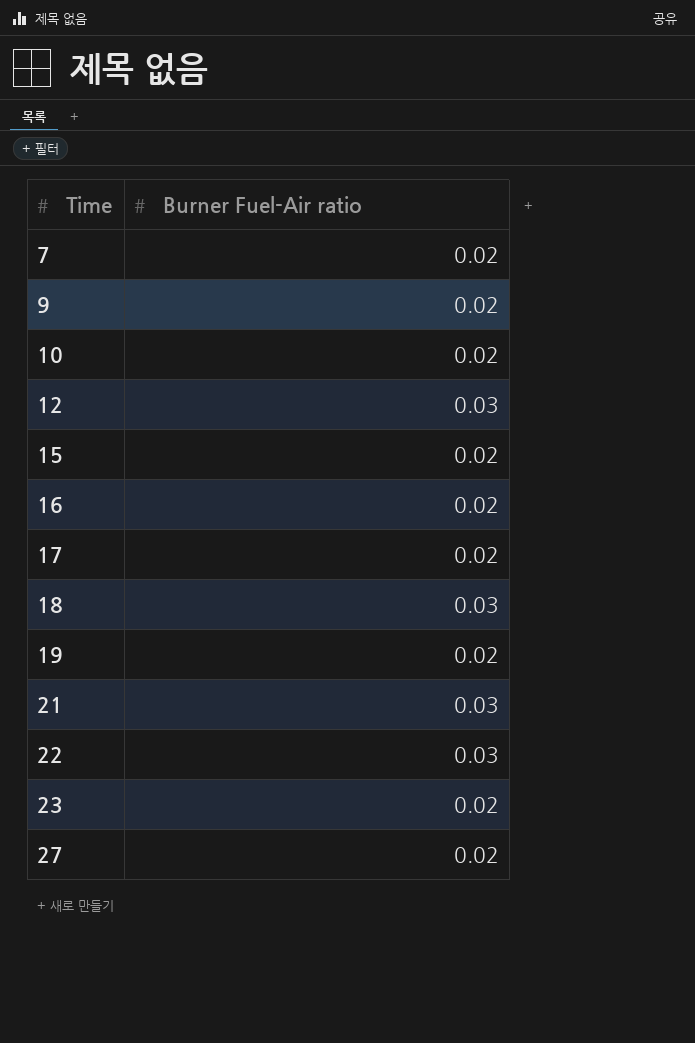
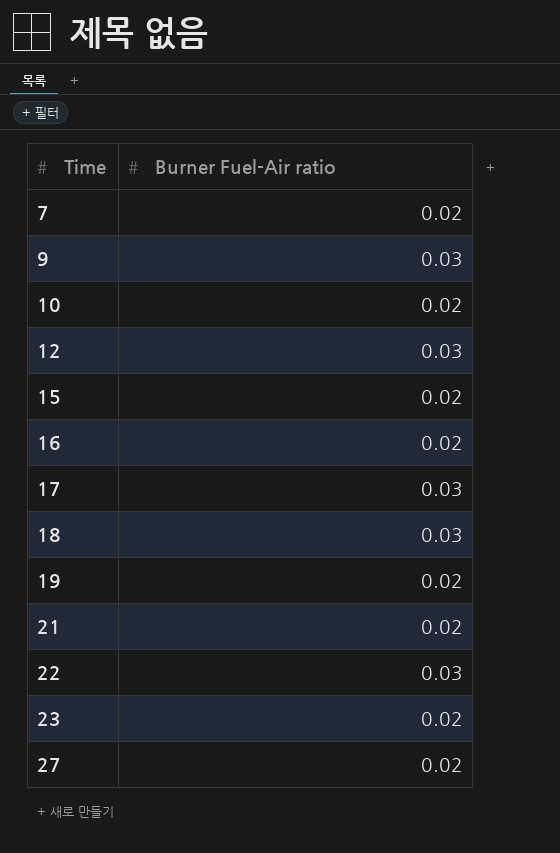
9 | Burner Fuel-Air ratio: 0.02 -> 0.03
17 | Burner Fuel-Air ratio: 0.02 -> 0.03
21 | Burner Fuel-Air ratio: 0.03 -> 0.02

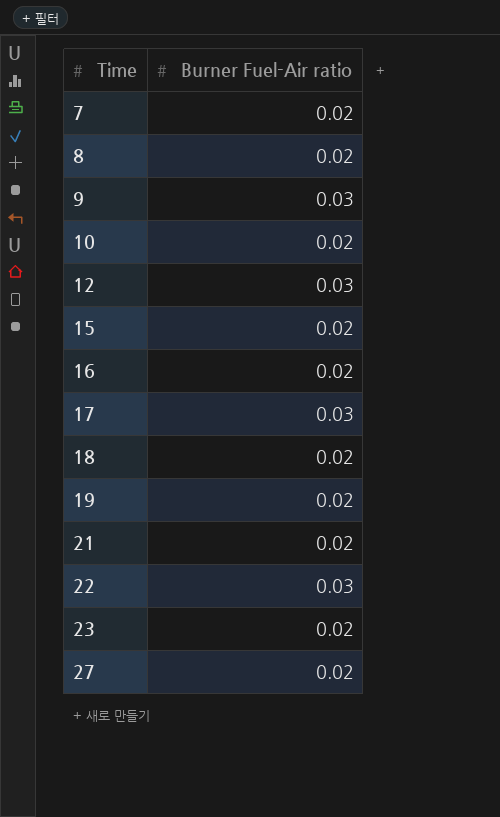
row 8: none -> 0.02
18 | Burner Fuel-Air ratio: 0.03 -> 0.02

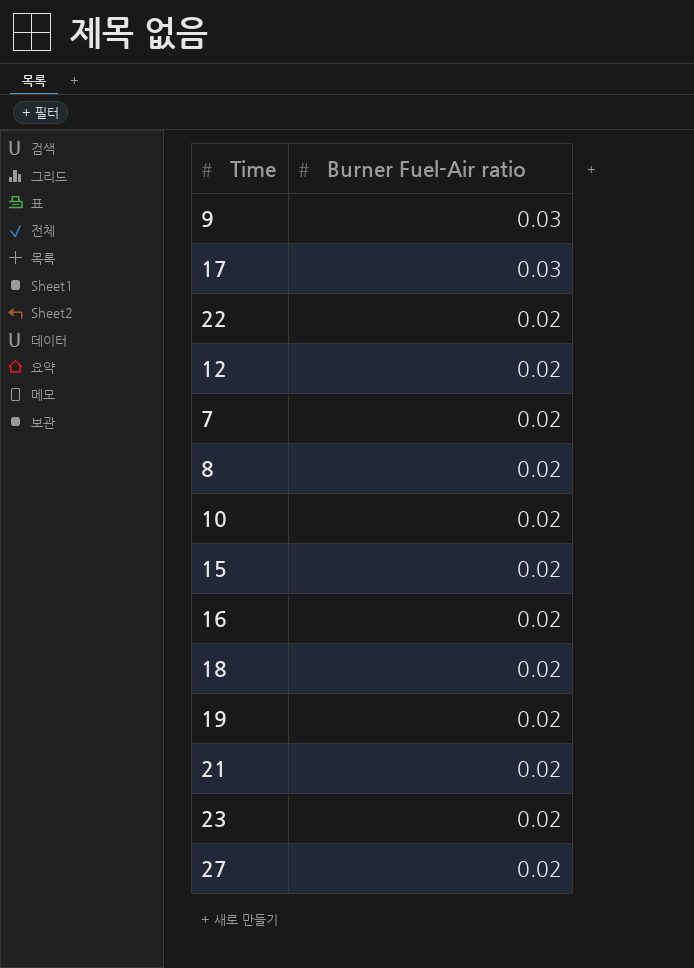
row order: Time ascending -> Burner Fuel-Air ratio descending
22 | Burner Fuel-Air ratio: 0.03 -> 0.02
12 | Burner Fuel-Air ratio: 0.03 -> 0.02

